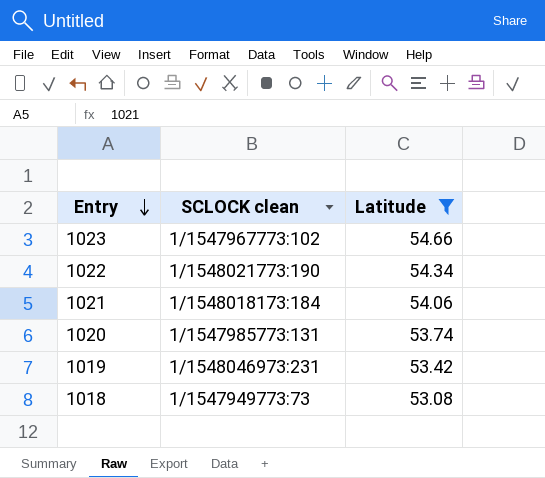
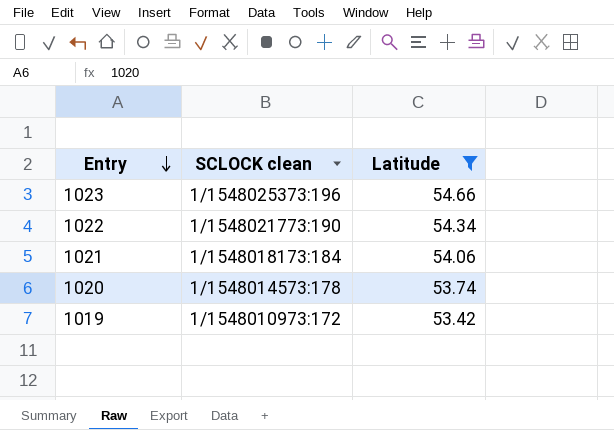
row 1018: 1/1547949773:73 | 53.08 -> none
1023 | SCLOCK clean: 1/1547967773:102 -> 1/1548025373:196
1020 | SCLOCK clean: 1/1547985773:131 -> 1/1548014573:178
1019 | SCLOCK clean: 1/1548046973:231 -> 1/1548010973:172

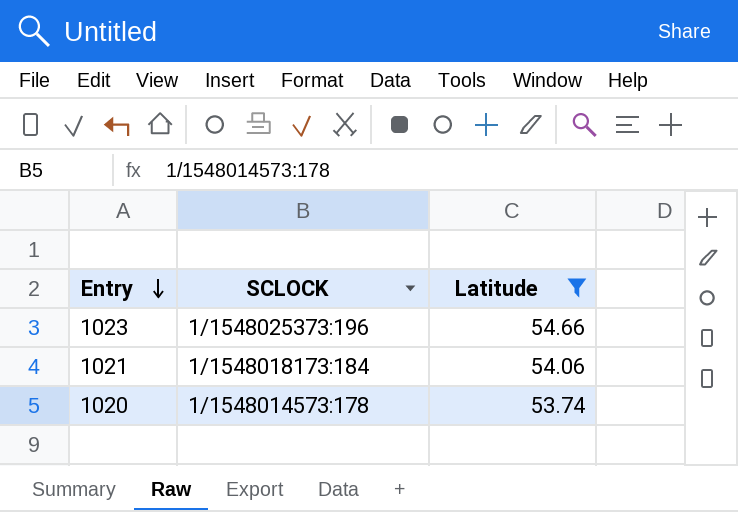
column name: SCLOCK clean -> SCLOCK
row 1022: 1/1548021773:190 | 54.34 -> none
row 1019: 1/1548010973:172 | 53.42 -> none

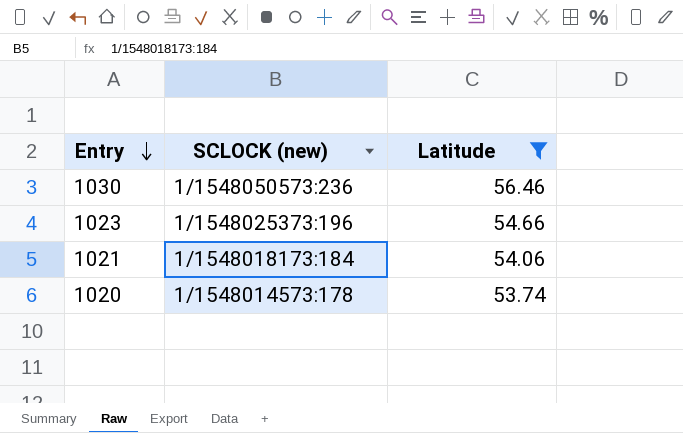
column name: SCLOCK -> SCLOCK (new)
row 1030: none -> 1/1548050573:236 | 56.46

